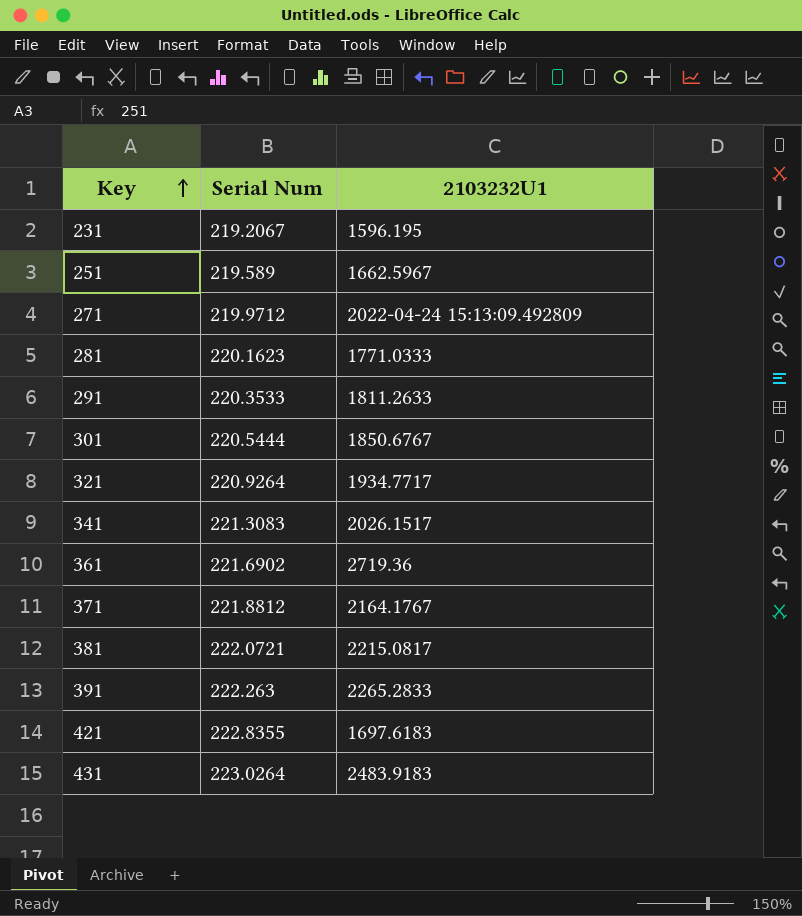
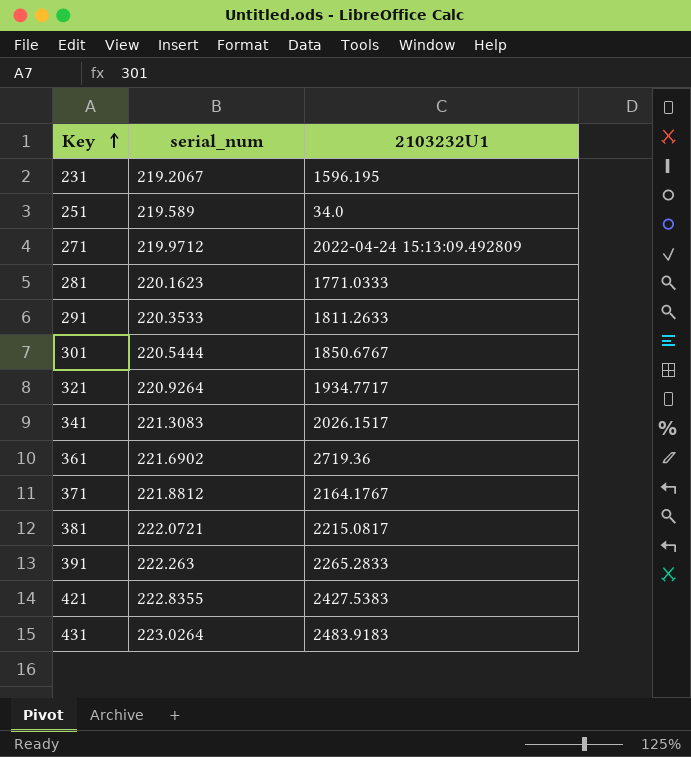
column name: Serial Num -> serial_num
251 | 2103232U1: 1662.5967 -> 34.0
421 | 2103232U1: 1697.6183 -> 2427.5383

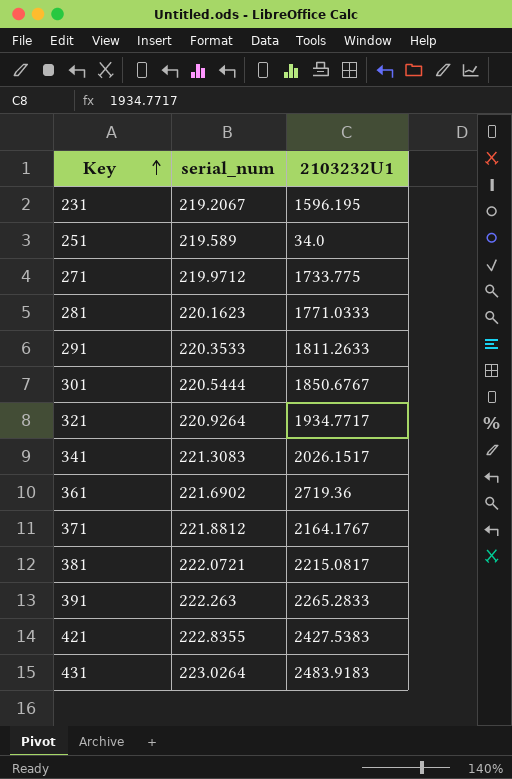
271 | 2103232U1: 2022-04-24 15:13:09.492809 -> 1733.775

